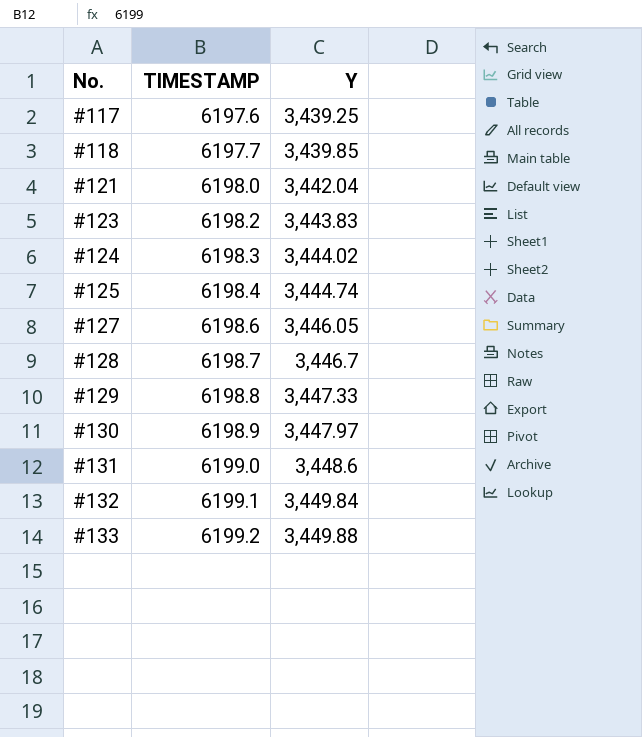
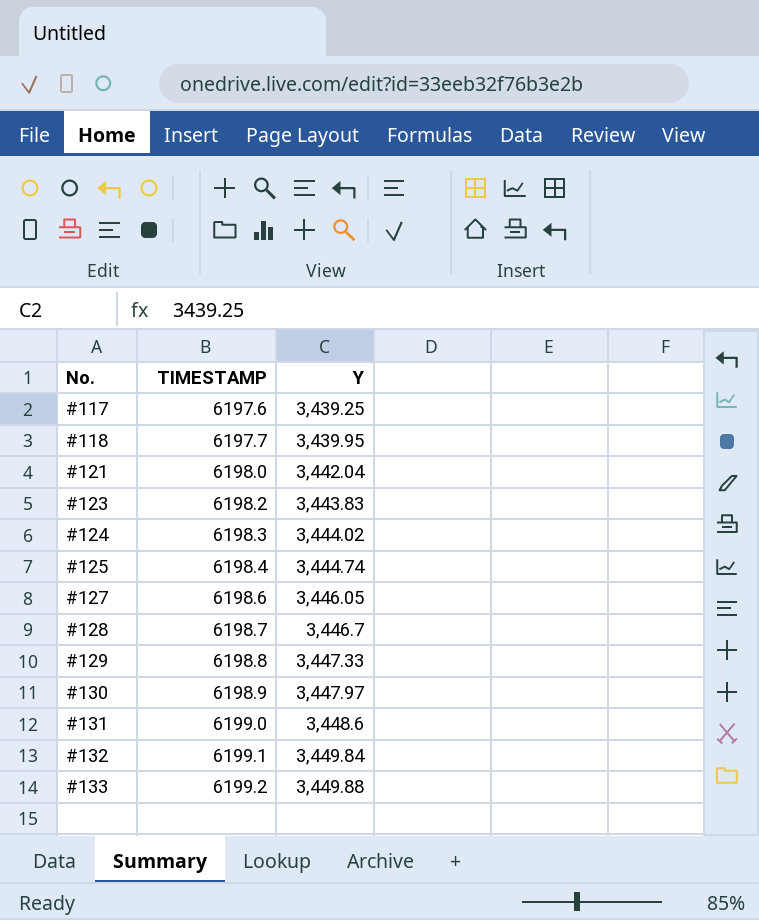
#118 | Y: 3,439.85 -> 3,439.95

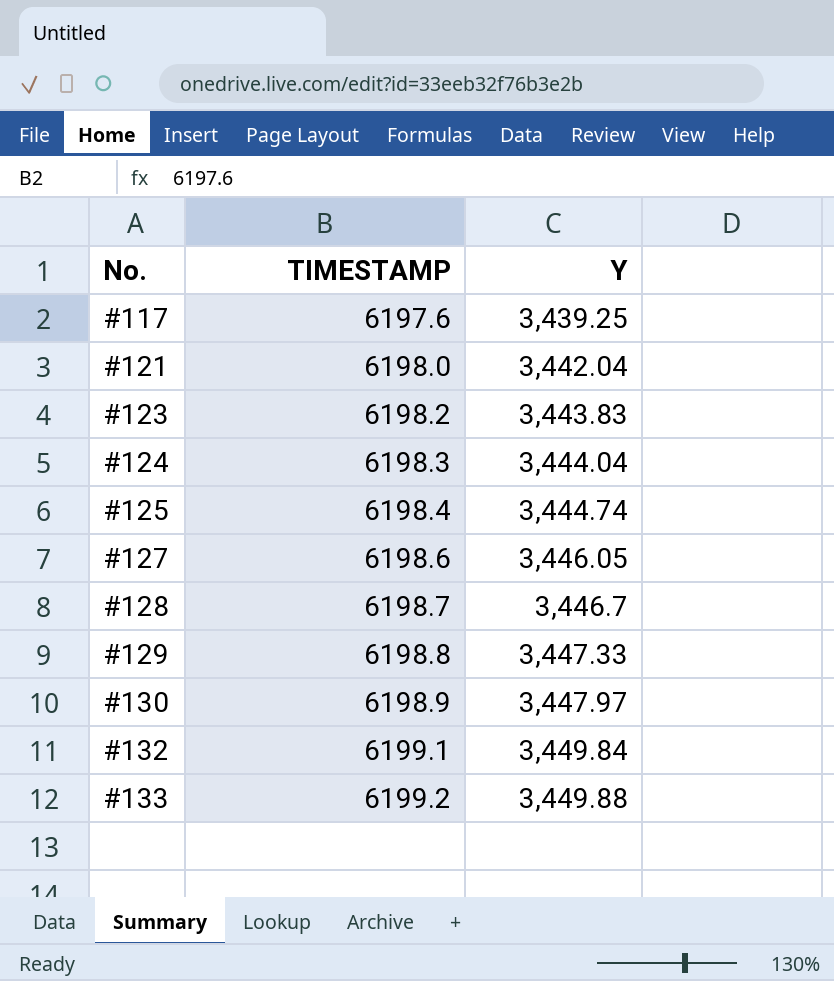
row #118: 6197.7 | 3,439.95 -> none
row #131: 6199.0 | 3,448.6 -> none
#124 | Y: 3,444.02 -> 3,444.04

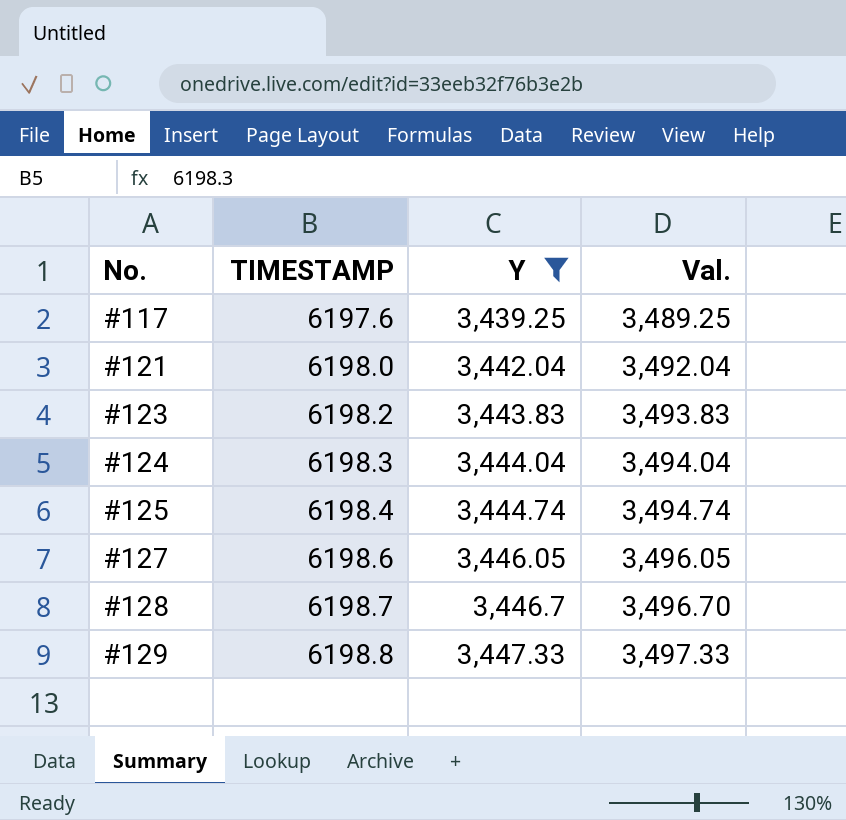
filter: none -> Y <= 3,447.33
column Val. | formula: none -> [Y] + 50

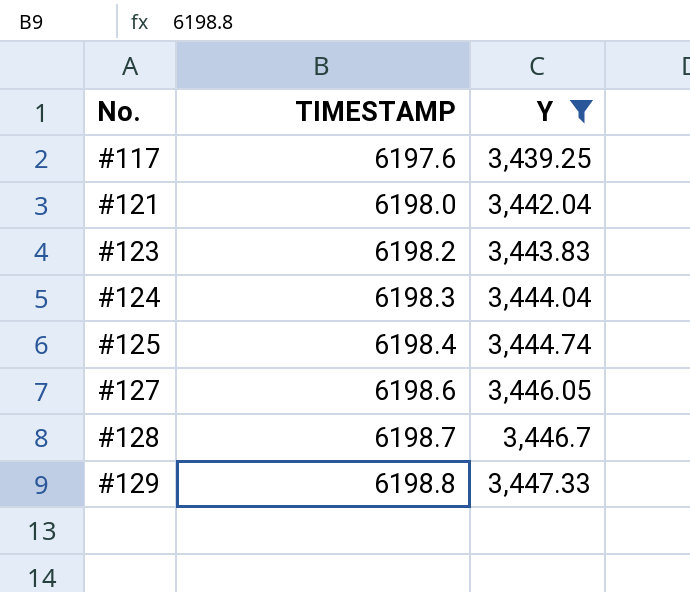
column Val. | formula: [Y] + 50 -> none

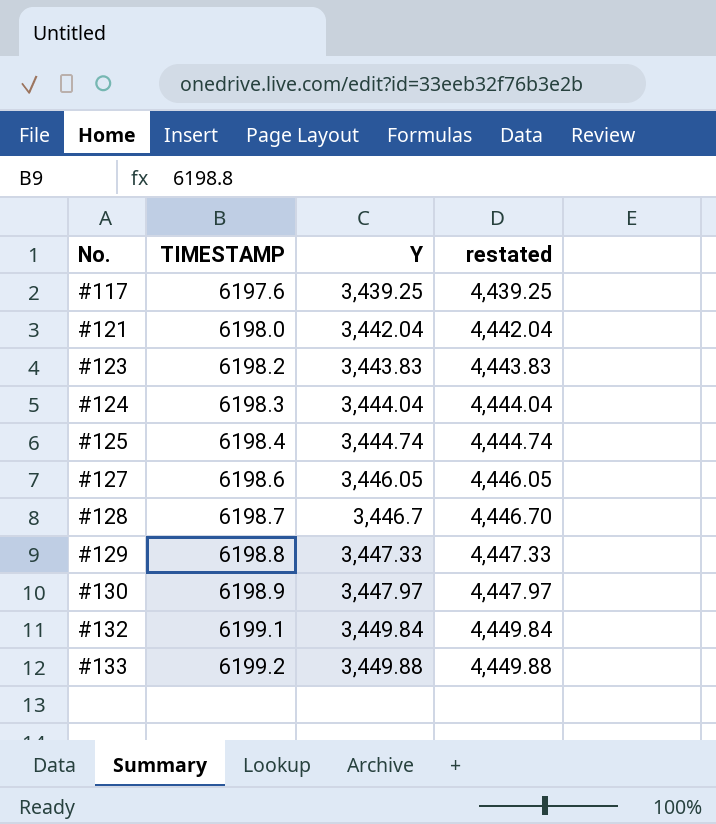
filter: Y <= 3,447.33 -> none
column restated | formula: none -> [Y] + 1000

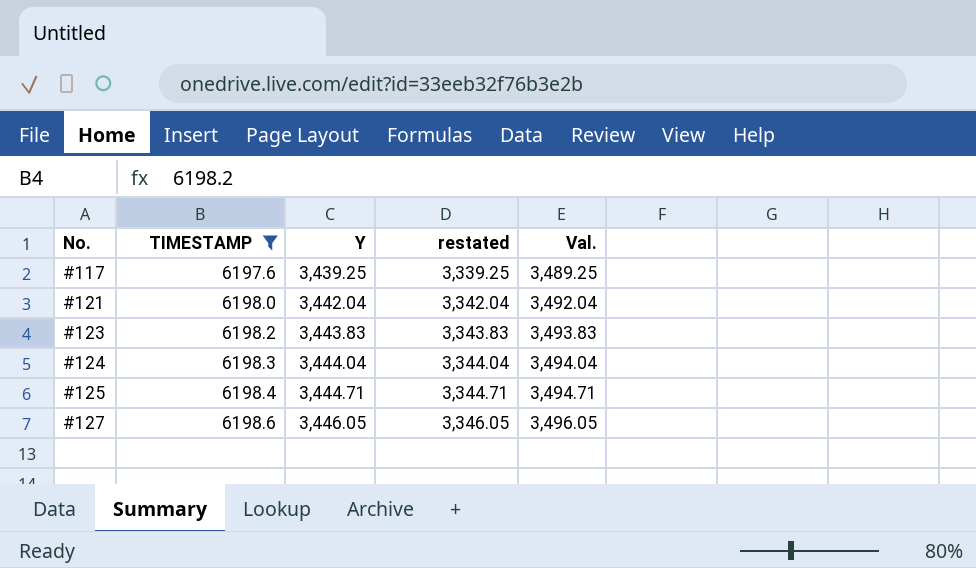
filter: none -> TIMESTAMP <= 6198.6
column restated | formula: [Y] + 1000 -> [Y] - 100
column Val. | formula: none -> [Y] + 50
#125 | Y: 3,444.74 -> 3,444.71

